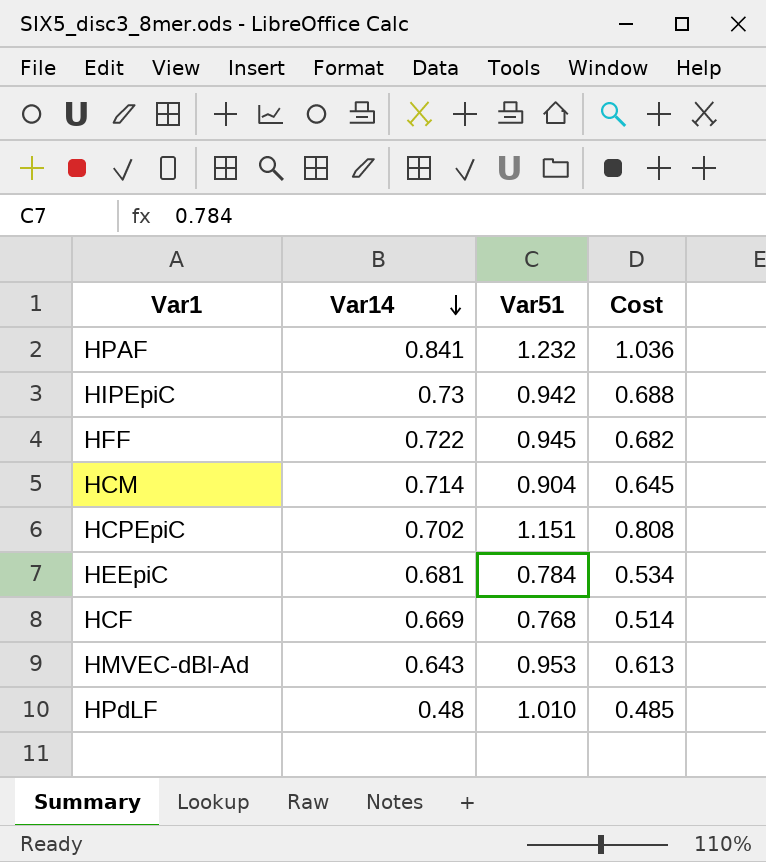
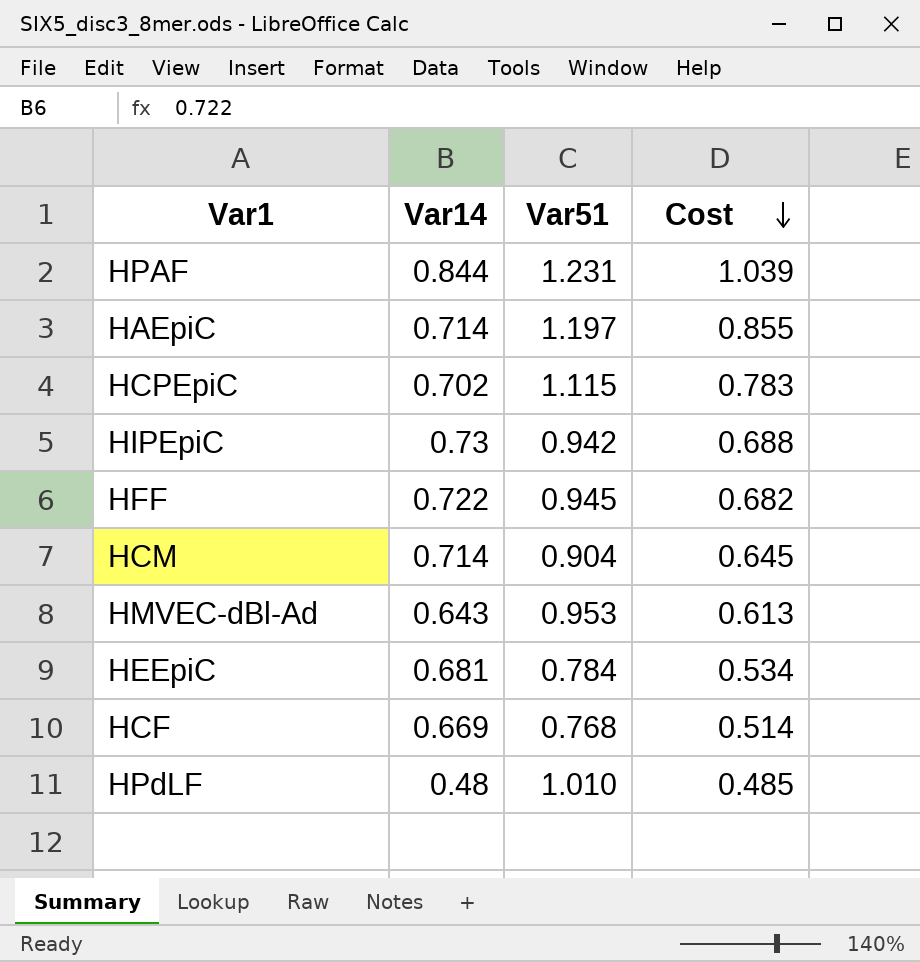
row order: Var14 descending -> Cost descending
HPAF | Var14: 0.841 -> 0.844
HPAF | Var51: 1.232 -> 1.231
HPAF | Cost: 1.036 -> 1.039
row HAEpiC: none -> 0.714 | 1.197 | 0.855
HCPEpiC | Var51: 1.151 -> 1.115
HCPEpiC | Cost: 0.808 -> 0.783

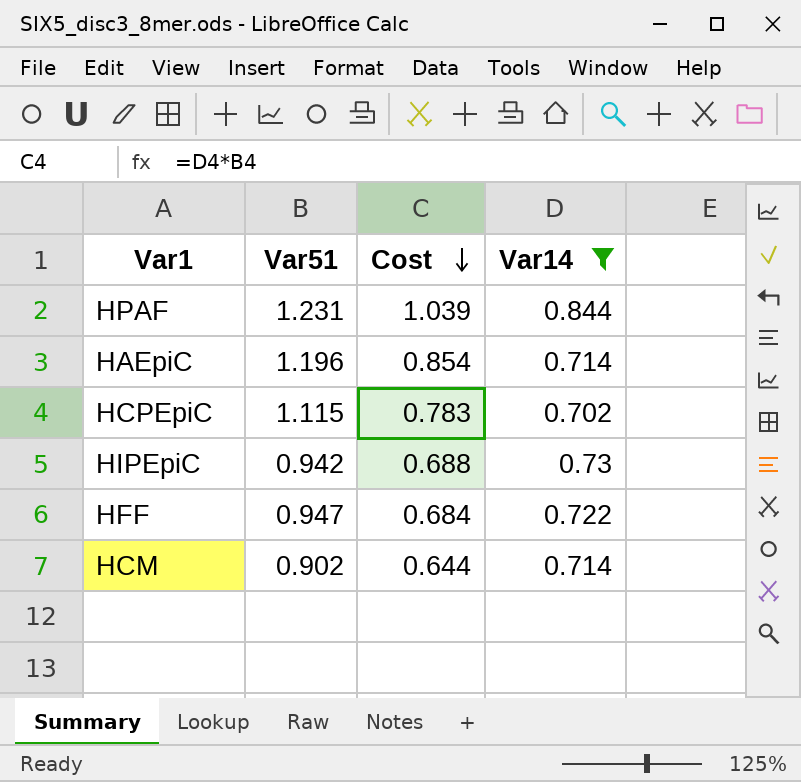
filter: none -> Var14 >= 0.702
column Var14 | position: 2 -> 4
HAEpiC | Var51: 1.197 -> 1.196
HAEpiC | Cost: 0.855 -> 0.854
HFF | Var51: 0.945 -> 0.947
HFF | Cost: 0.682 -> 0.684
HCM | Var51: 0.904 -> 0.902
HCM | Cost: 0.645 -> 0.644

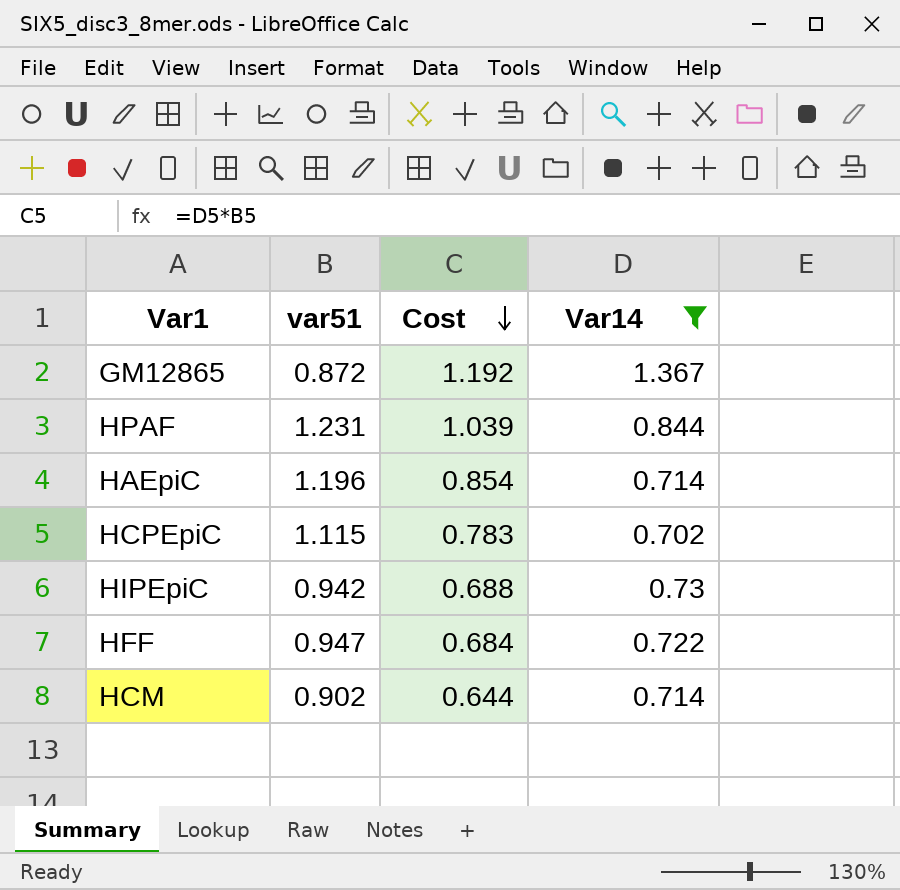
column name: Var51 -> var51
row GM12865: none -> 0.872 | 1.192 | 1.367

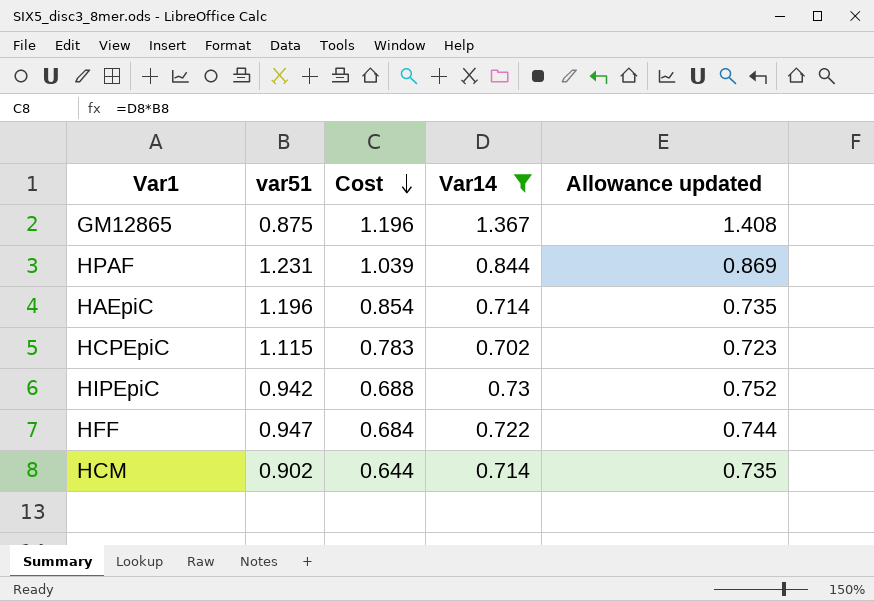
column Allowance updated | formula: none -> [Var14] * 1.03
GM12865 | var51: 0.872 -> 0.875
GM12865 | Cost: 1.192 -> 1.196

